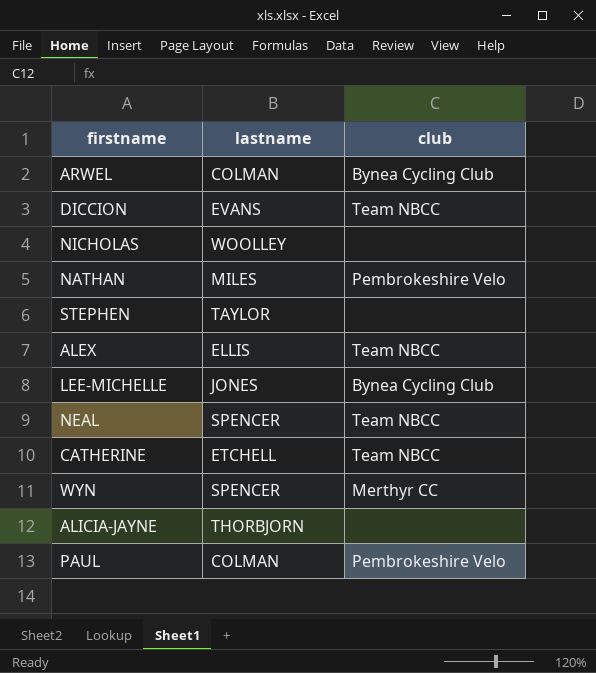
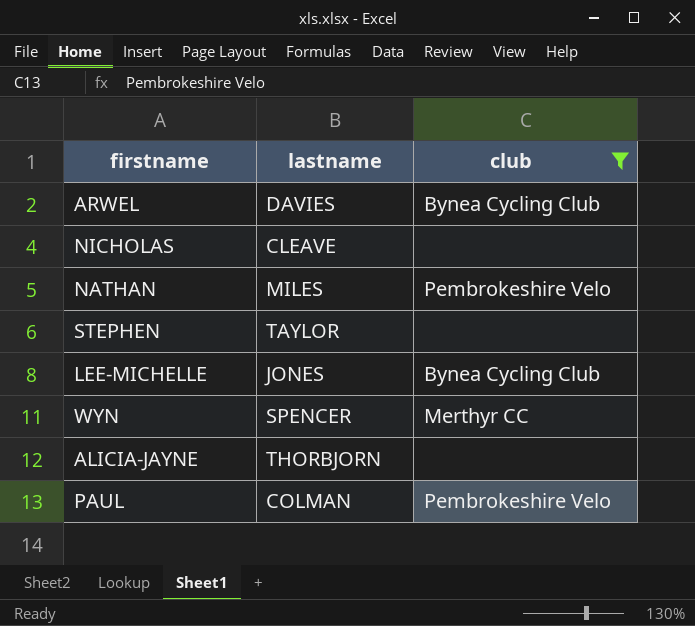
filter: none -> club != Team NBCC
ARWEL | lastname: COLMAN -> DAVIES
NICHOLAS | lastname: WOOLLEY -> CLEAVE

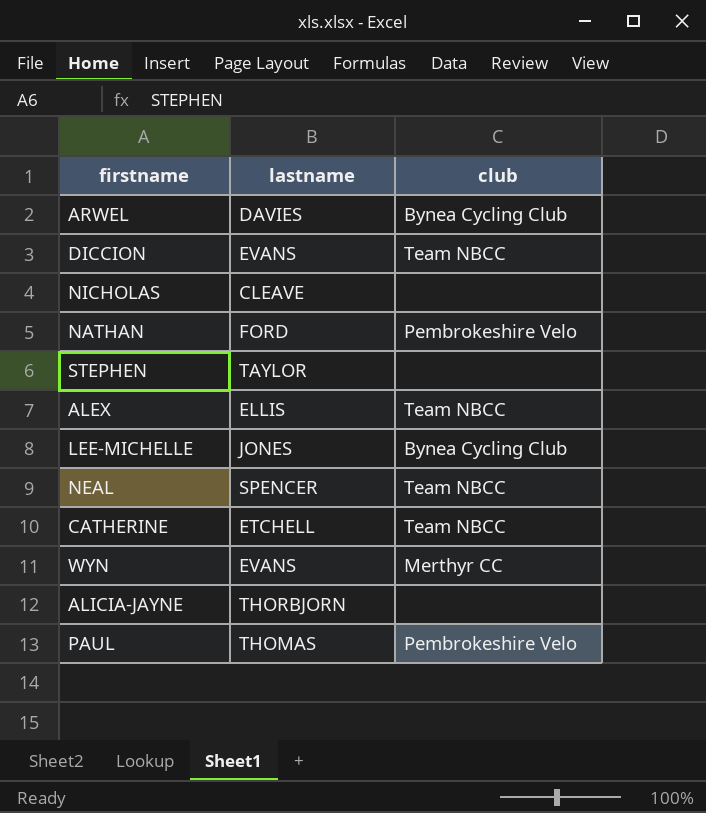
filter: club != Team NBCC -> none
NATHAN | lastname: MILES -> FORD
WYN | lastname: SPENCER -> EVANS
PAUL | lastname: COLMAN -> THOMAS

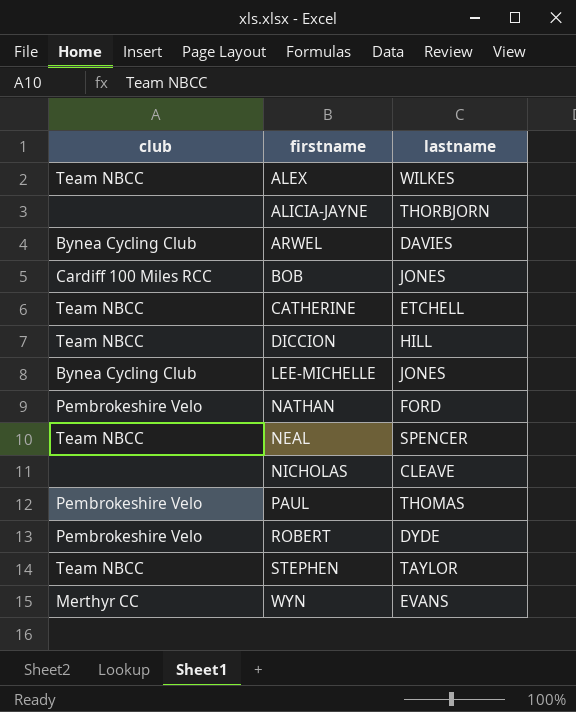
row order: none -> firstname ascending
column club | position: 3 -> 1
ALEX | lastname: ELLIS -> WILKES
row BOB: none -> Cardiff 100 Miles RCC | JONES
DICCION | lastname: EVANS -> HILL
row ROBERT: none -> Pembrokeshire Velo | DYDE
STEPHEN | club: none -> Team NBCC

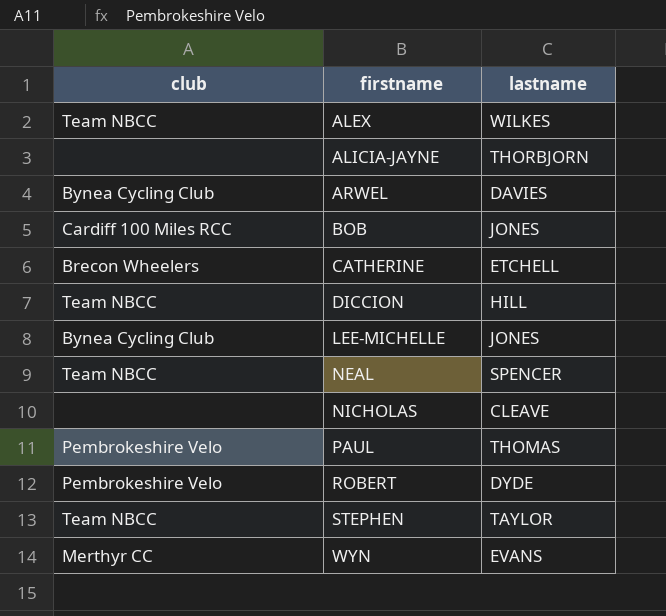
row NATHAN: Pembrokeshire Velo | FORD -> none
CATHERINE | club: Team NBCC -> Brecon Wheelers

